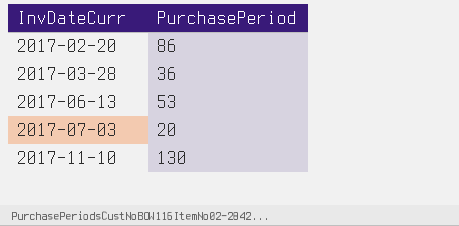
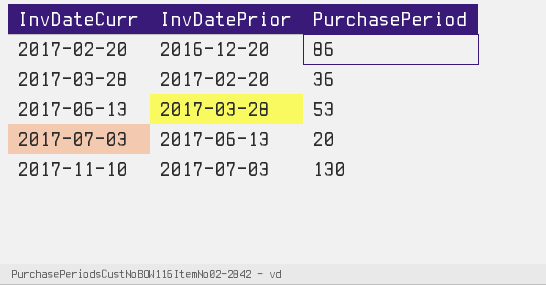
column InvDatePrior | position: none -> 2

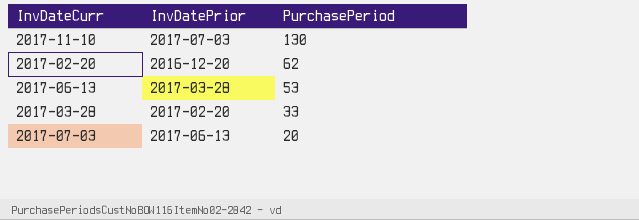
row order: InvDateCurr ascending -> PurchasePeriod descending
2017-02-20 | PurchasePeriod: 86 -> 62
2017-03-28 | PurchasePeriod: 36 -> 33

